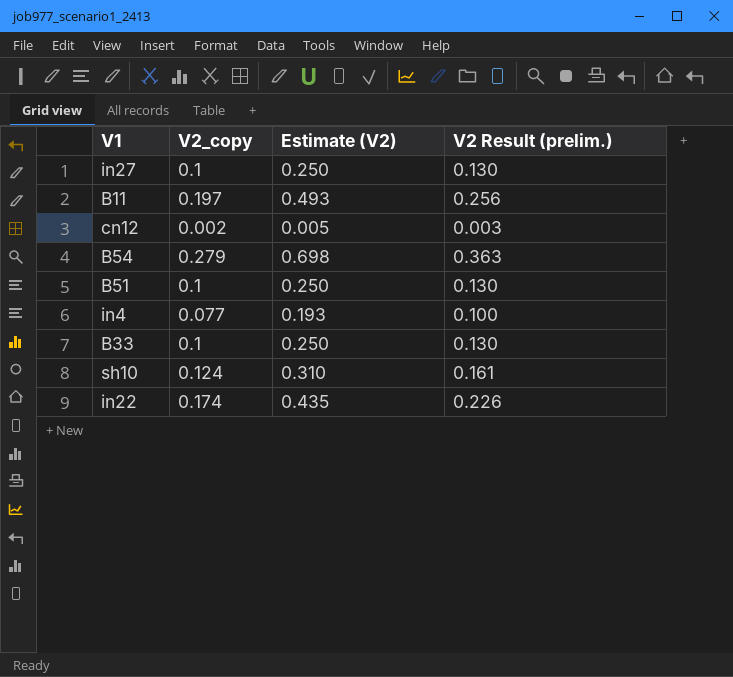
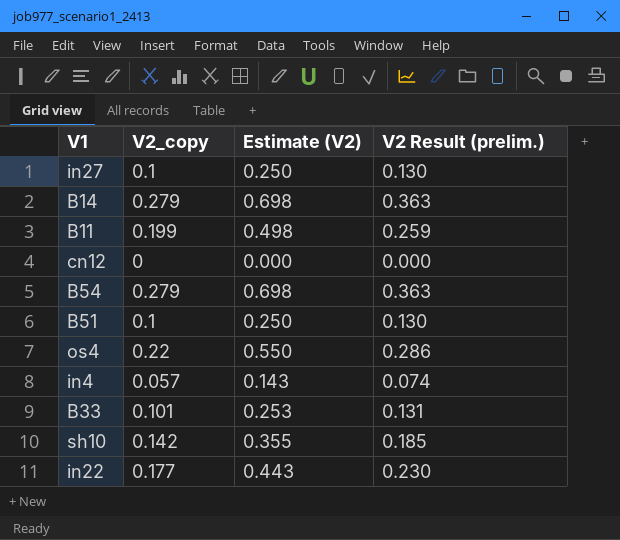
row B14: none -> 0.279 | 0.698 | 0.363
B11 | V2_copy: 0.197 -> 0.199
B11 | Estimate (V2): 0.493 -> 0.498
B11 | V2 Result (prelim.): 0.256 -> 0.259
cn12 | V2_copy: 0.002 -> 0
cn12 | Estimate (V2): 0.005 -> 0.000
cn12 | V2 Result (prelim.): 0.003 -> 0.000
row os4: none -> 0.22 | 0.550 | 0.286
in4 | V2_copy: 0.077 -> 0.057
in4 | Estimate (V2): 0.193 -> 0.143
in4 | V2 Result (prelim.): 0.100 -> 0.074
B33 | V2_copy: 0.1 -> 0.101
B33 | Estimate (V2): 0.250 -> 0.253
B33 | V2 Result (prelim.): 0.130 -> 0.131
sh10 | V2_copy: 0.124 -> 0.142
sh10 | Estimate (V2): 0.310 -> 0.355
sh10 | V2 Result (prelim.): 0.161 -> 0.185
in22 | V2_copy: 0.174 -> 0.177
in22 | Estimate (V2): 0.435 -> 0.443
in22 | V2 Result (prelim.): 0.226 -> 0.230

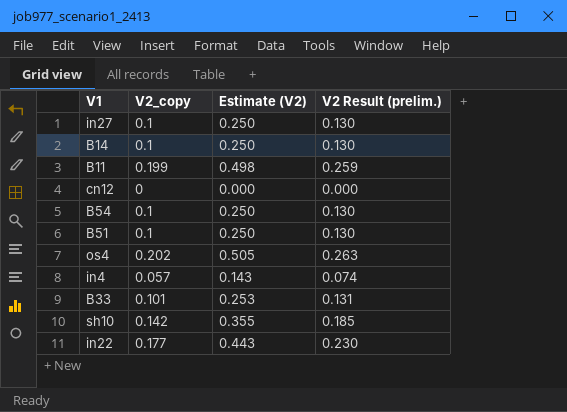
B14 | V2_copy: 0.279 -> 0.1
B14 | Estimate (V2): 0.698 -> 0.250
B14 | V2 Result (prelim.): 0.363 -> 0.130
B54 | V2_copy: 0.279 -> 0.1
B54 | Estimate (V2): 0.698 -> 0.250
B54 | V2 Result (prelim.): 0.363 -> 0.130
os4 | V2_copy: 0.22 -> 0.202
os4 | Estimate (V2): 0.550 -> 0.505
os4 | V2 Result (prelim.): 0.286 -> 0.263

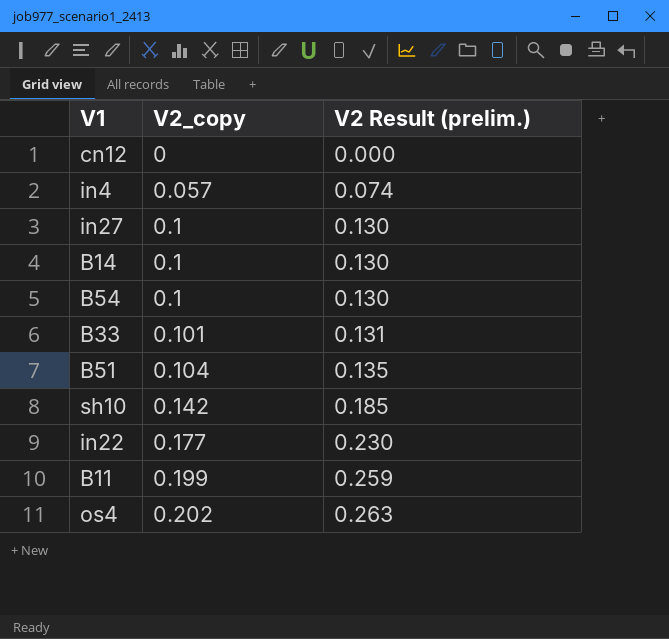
row order: none -> V2_copy ascending
column Estimate (V2) | formula: [V2_copy] * 2.5 -> none
B51 | V2_copy: 0.1 -> 0.104
B51 | V2 Result (prelim.): 0.130 -> 0.135

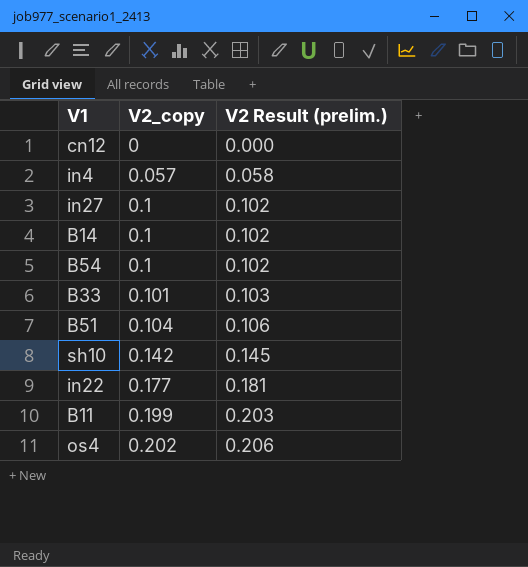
column V2 Result (prelim.) | formula: [V2_copy] * 1.3 -> [V2_copy] * 1.02

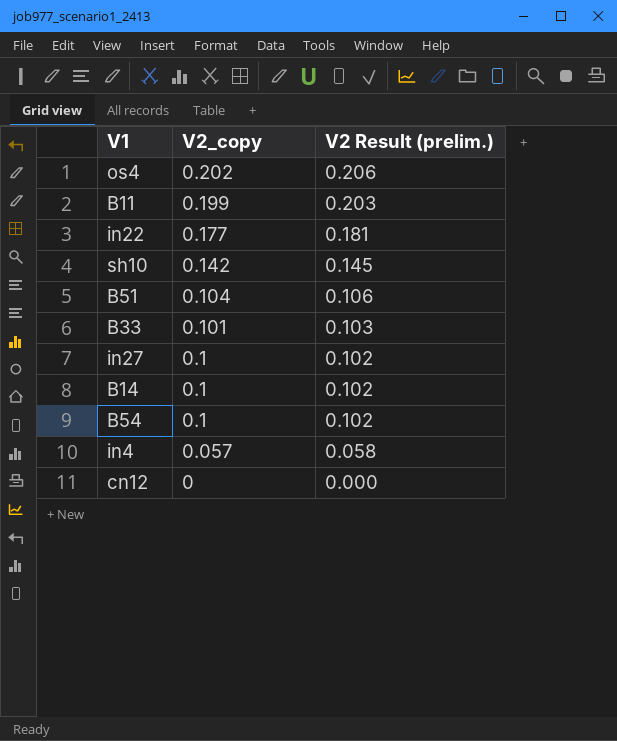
row order: V2_copy ascending -> V2_copy descending

